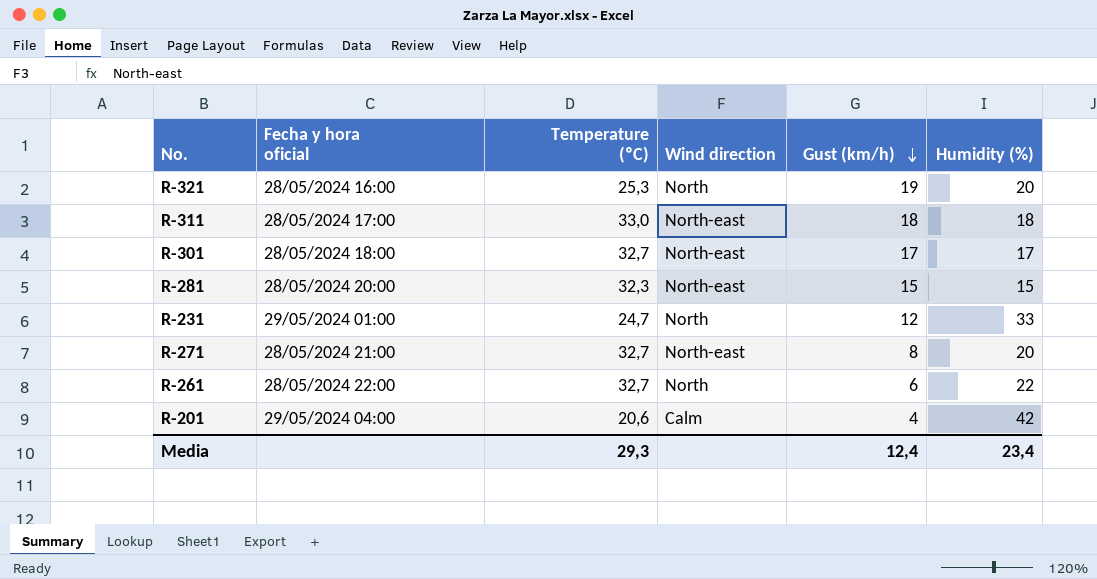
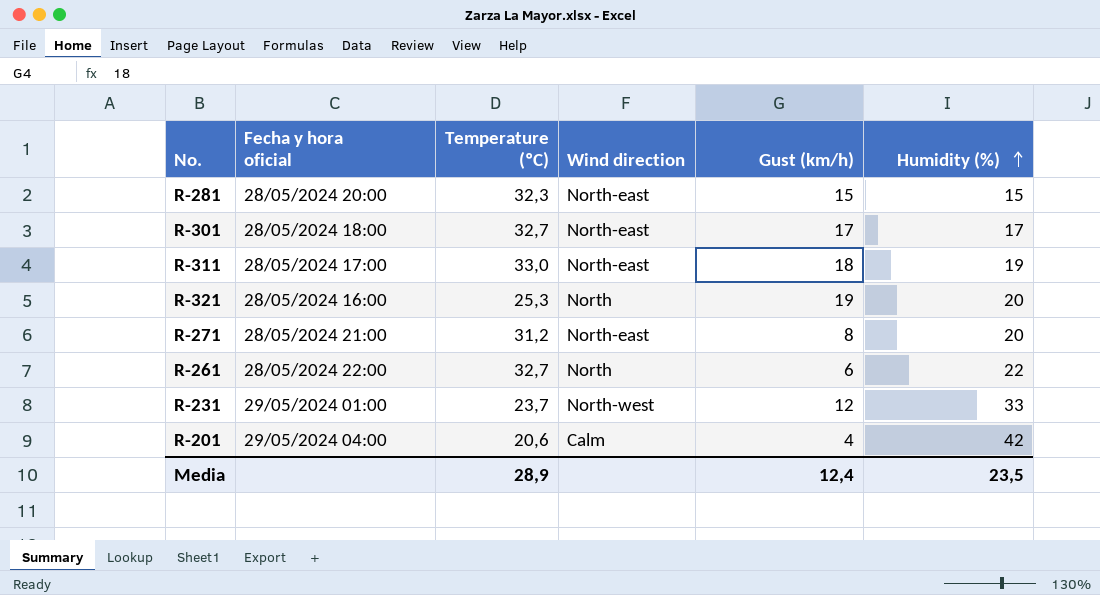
row order: Gust (km/h) descending -> Humidity (%) ascending
R-311 | Humidity (%): 18 -> 19
R-271 | Temperature (ºC): 32,7 -> 31,2
R-231 | Temperature (ºC): 24,7 -> 23,7
R-231 | Wind direction: North -> North-west
Media | Temperature (ºC): 29,3 -> 28,9
Media | Humidity (%): 23,4 -> 23,5

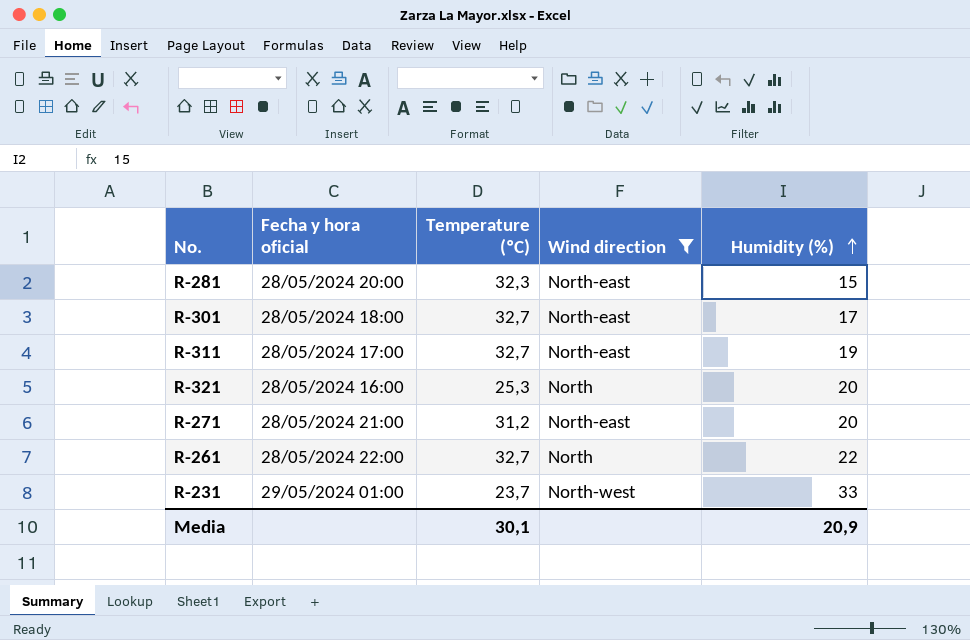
filter: none -> Wind direction != Calm
column Gust (km/h) | position: 5 -> none
R-311 | Temperature (ºC): 33,0 -> 32,7
Media | Temperature (ºC): 28,9 -> 30,1
Media | Humidity (%): 23,5 -> 20,9

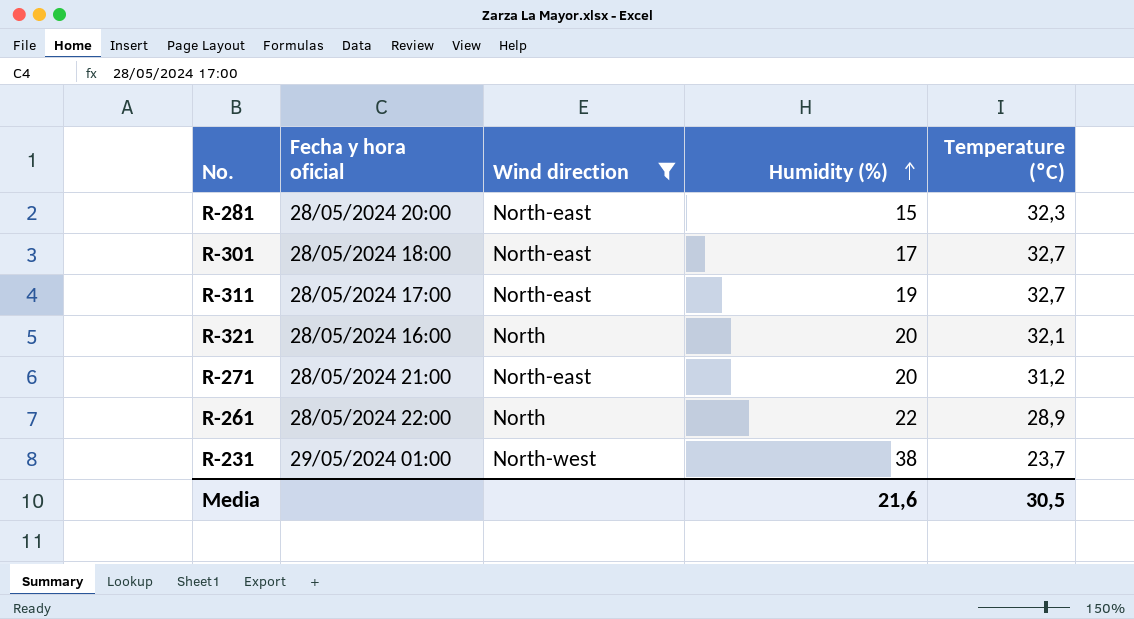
column Temperature (ºC) | position: 3 -> 5
R-321 | Temperature (ºC): 25,3 -> 32,1
R-261 | Temperature (ºC): 32,7 -> 28,9
R-231 | Humidity (%): 33 -> 38
Media | Humidity (%): 20,9 -> 21,6
Media | Temperature (ºC): 30,1 -> 30,5

